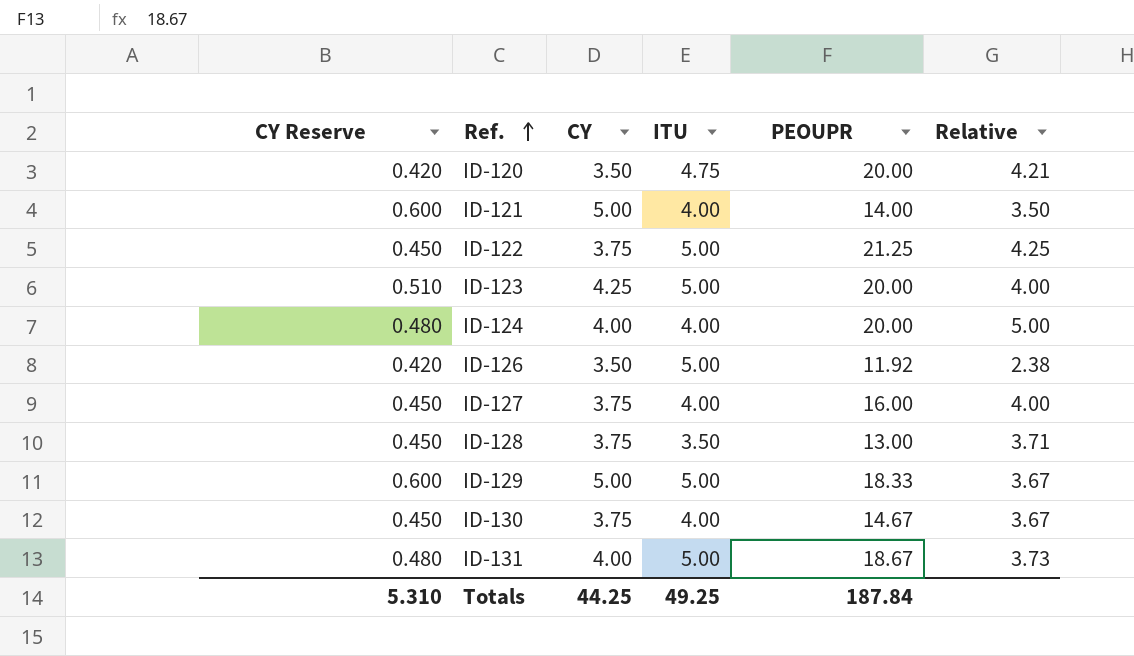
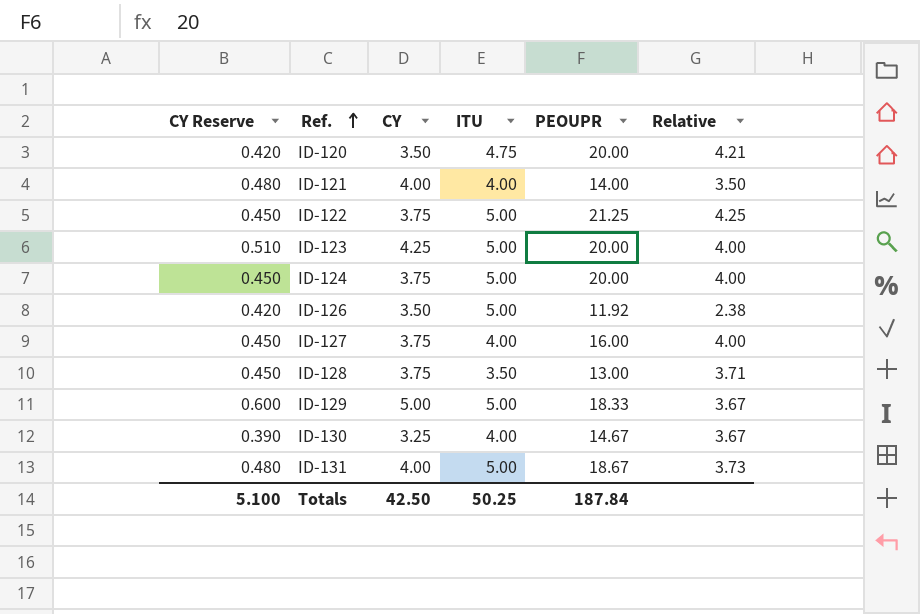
ID-121 | CY Reserve: 0.600 -> 0.480
ID-121 | CY: 5.00 -> 4.00
ID-124 | CY Reserve: 0.480 -> 0.450
ID-124 | CY: 4.00 -> 3.75
ID-124 | ITU: 4.00 -> 5.00
ID-124 | Relative: 5.00 -> 4.00
ID-130 | CY Reserve: 0.450 -> 0.390
ID-130 | CY: 3.75 -> 3.25
Totals | CY Reserve: 5.310 -> 5.100
Totals | CY: 44.25 -> 42.50
Totals | ITU: 49.25 -> 50.25

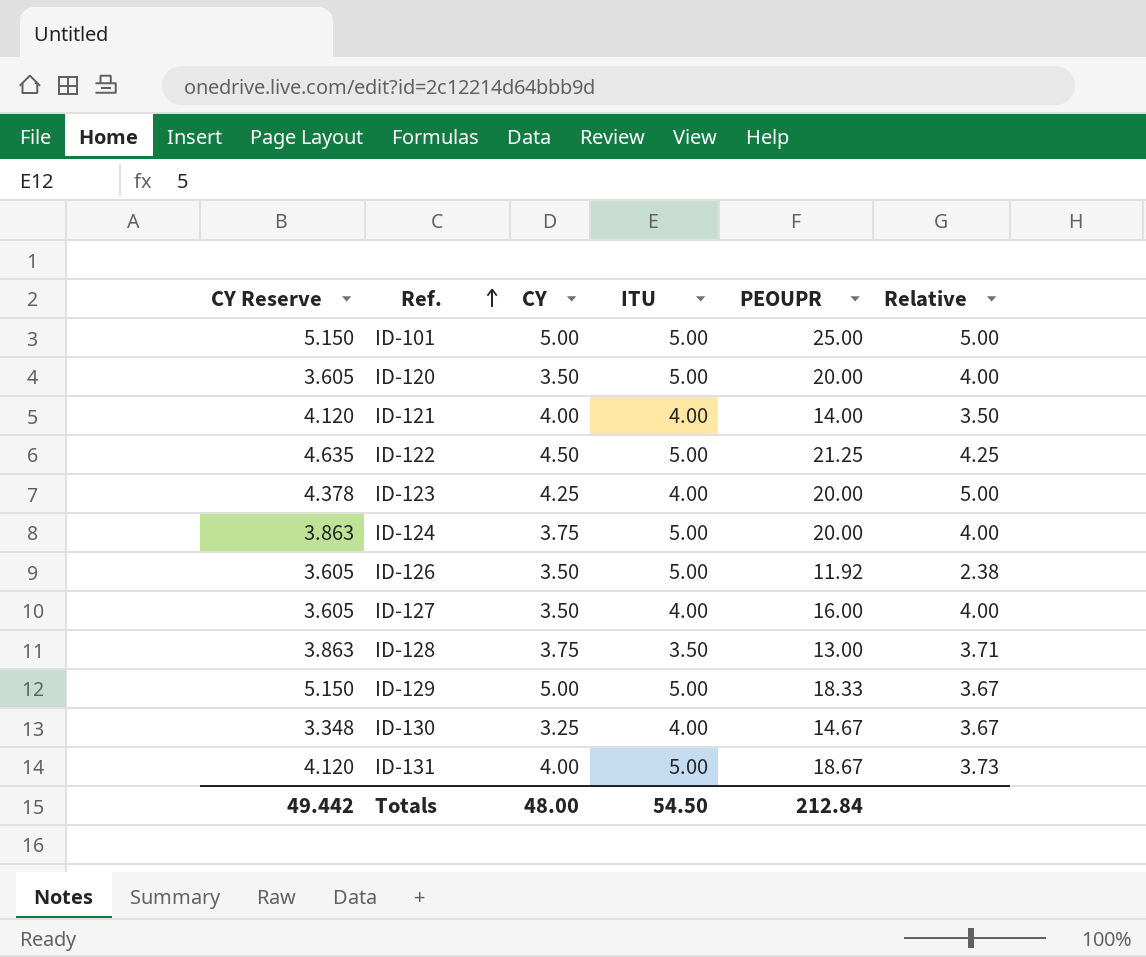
column CY Reserve | formula: [CY] * 0.12 -> [CY] * 1.03
row ID-101: none -> 5.150 | 5.00 | 5.00 | 25.00 | 5.00
ID-120 | ITU: 4.75 -> 5.00
ID-120 | Relative: 4.21 -> 4.00
ID-122 | CY: 3.75 -> 4.50
ID-123 | ITU: 5.00 -> 4.00
ID-123 | Relative: 4.00 -> 5.00
ID-127 | CY: 3.75 -> 3.50
Totals | CY Reserve: 5.100 -> 49.442
Totals | CY: 42.50 -> 48.00
Totals | ITU: 50.25 -> 54.50
Totals | PEOUPR: 187.84 -> 212.84

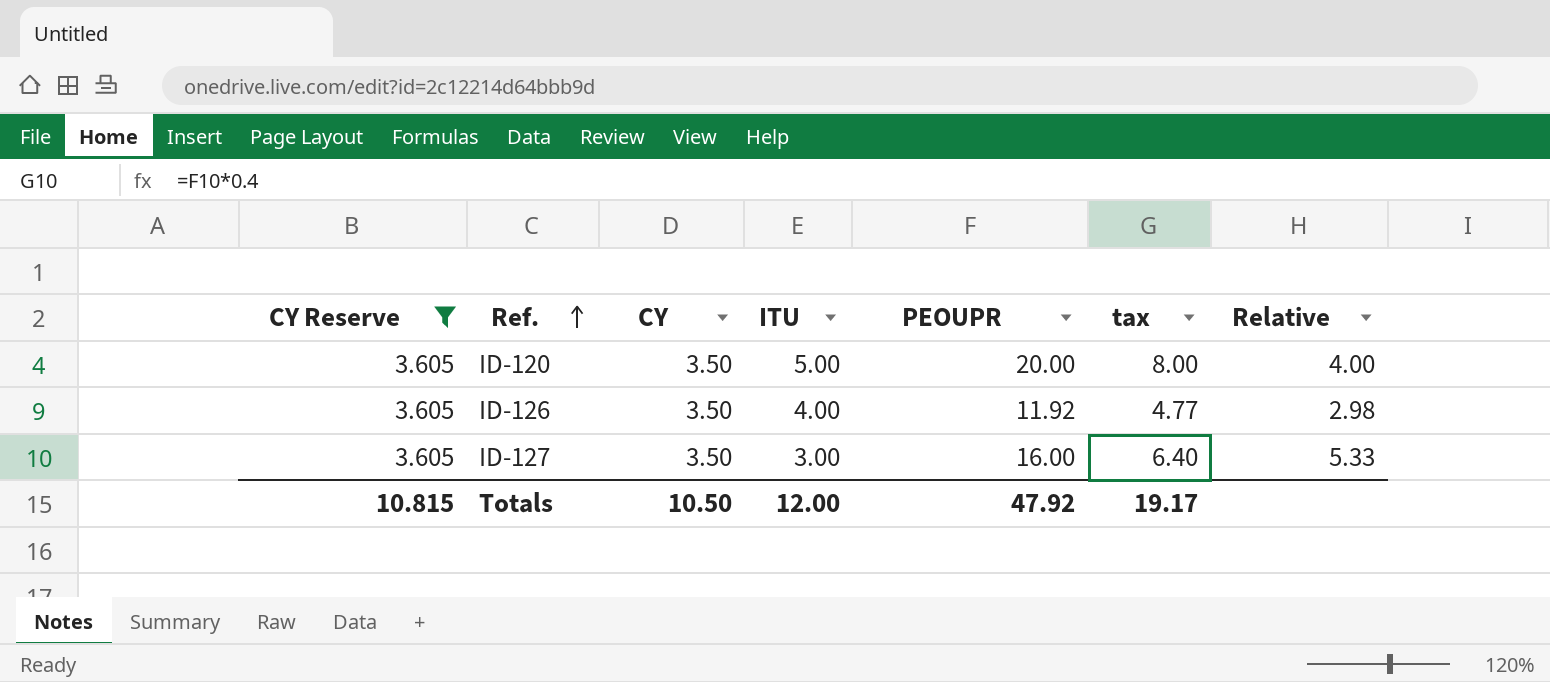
filter: none -> CY Reserve = 3.605
column tax | formula: none -> [PEOUPR] * 0.4
ID-126 | ITU: 5.00 -> 4.00
ID-126 | Relative: 2.38 -> 2.98
ID-127 | ITU: 4.00 -> 3.00
ID-127 | Relative: 4.00 -> 5.33
Totals | CY Reserve: 49.442 -> 10.815
Totals | CY: 48.00 -> 10.50
Totals | ITU: 54.50 -> 12.00
Totals | PEOUPR: 212.84 -> 47.92

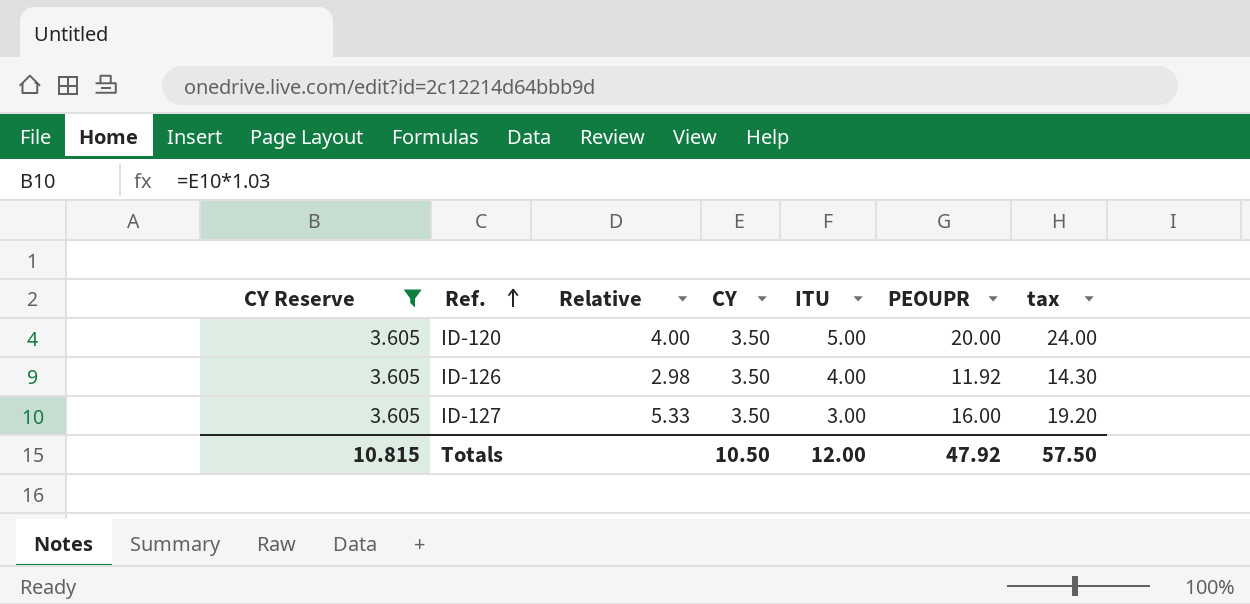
column Relative | position: 7 -> 3
column tax | formula: [PEOUPR] * 0.4 -> [PEOUPR] * 1.2
Totals | tax: 19.17 -> 57.50

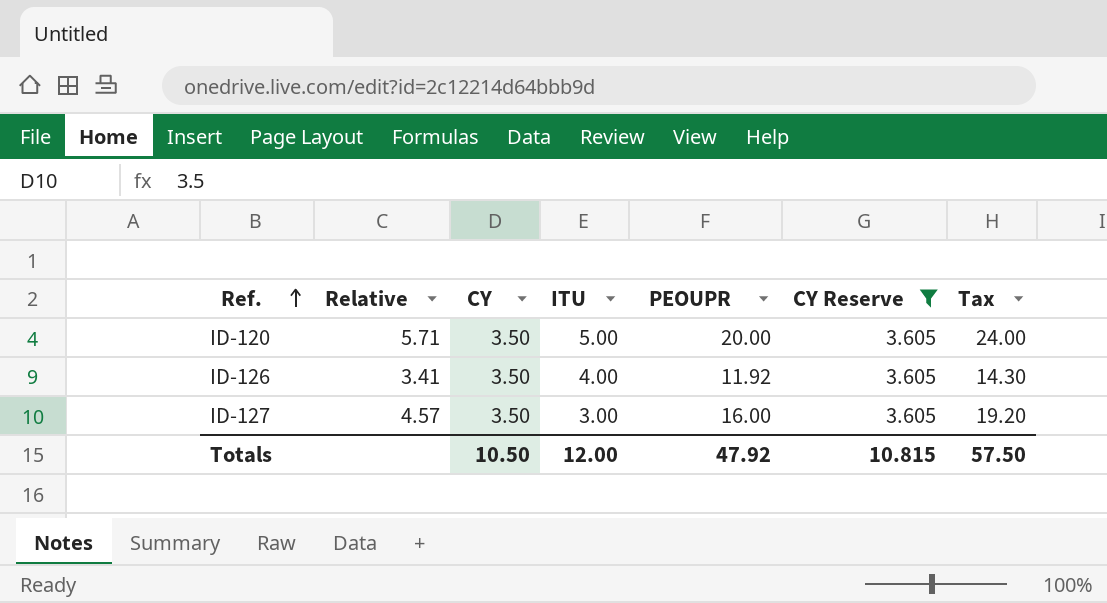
column Relative | formula: [PEOUPR] / [ITU] -> [PEOUPR] / [CY]
column CY Reserve | position: 1 -> 6
column name: tax -> Tax

